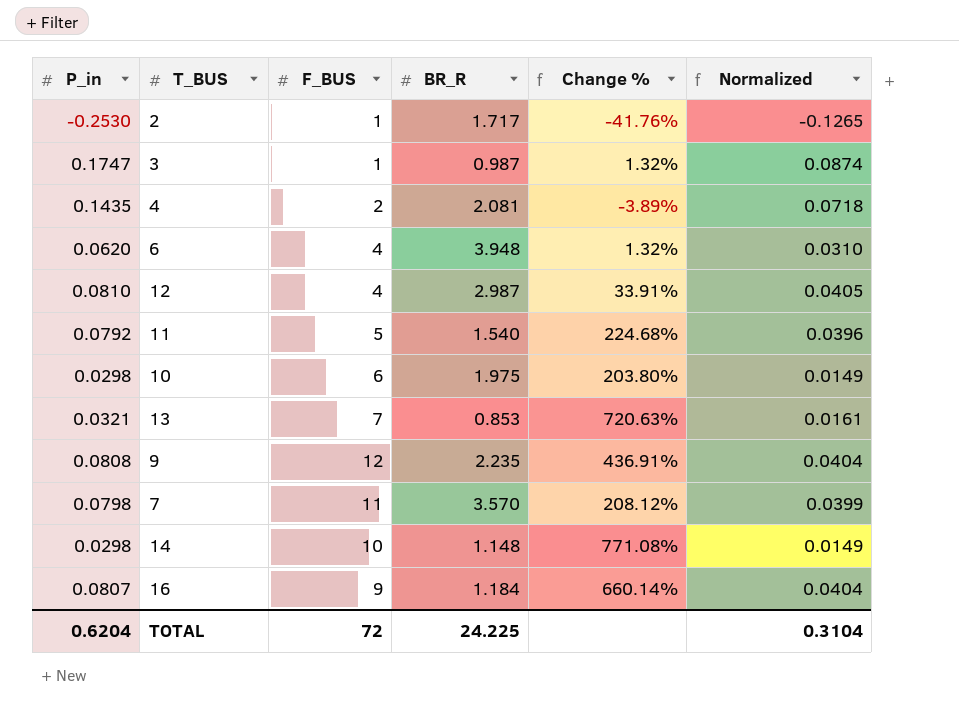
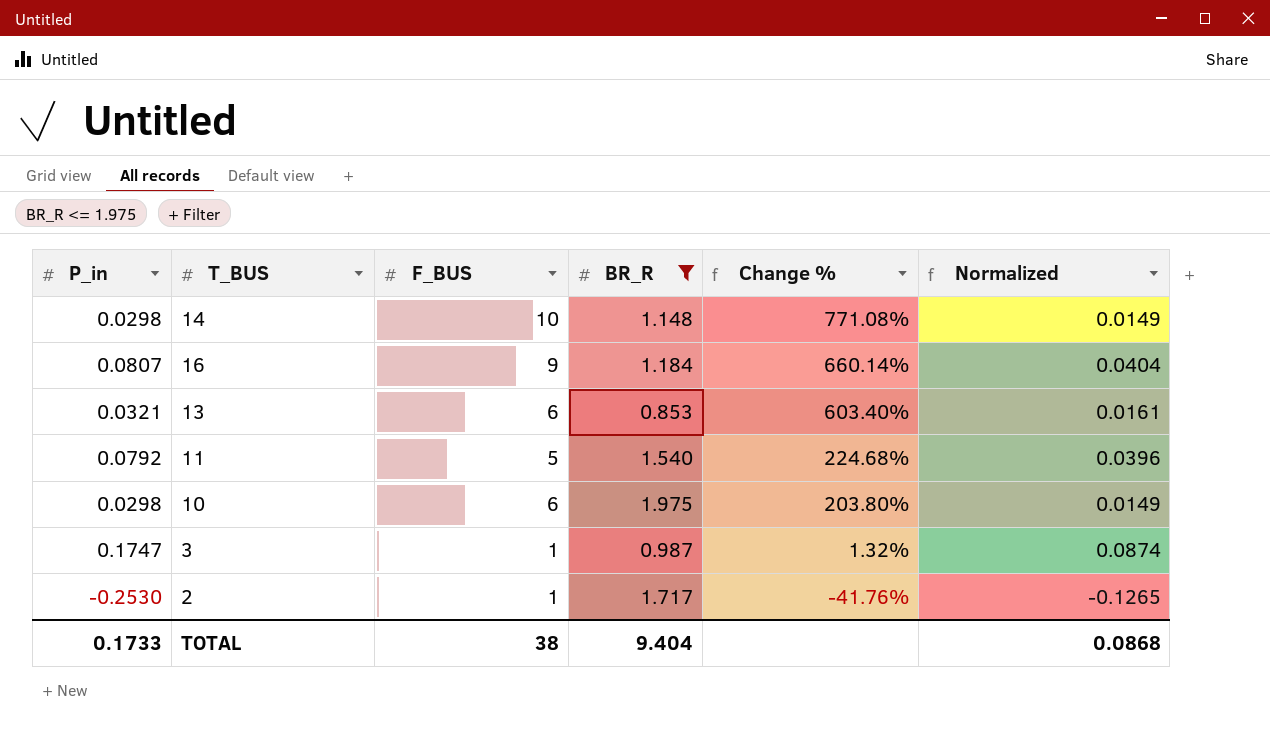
filter: none -> BR_R <= 1.975
row order: none -> Change % descending
13 | F_BUS: 7 -> 6
13 | Change %: 720.63% -> 603.40%
TOTAL | P_in: 0.6204 -> 0.1733
TOTAL | F_BUS: 72 -> 38
TOTAL | BR_R: 24.225 -> 9.404
TOTAL | Normalized: 0.3104 -> 0.0868

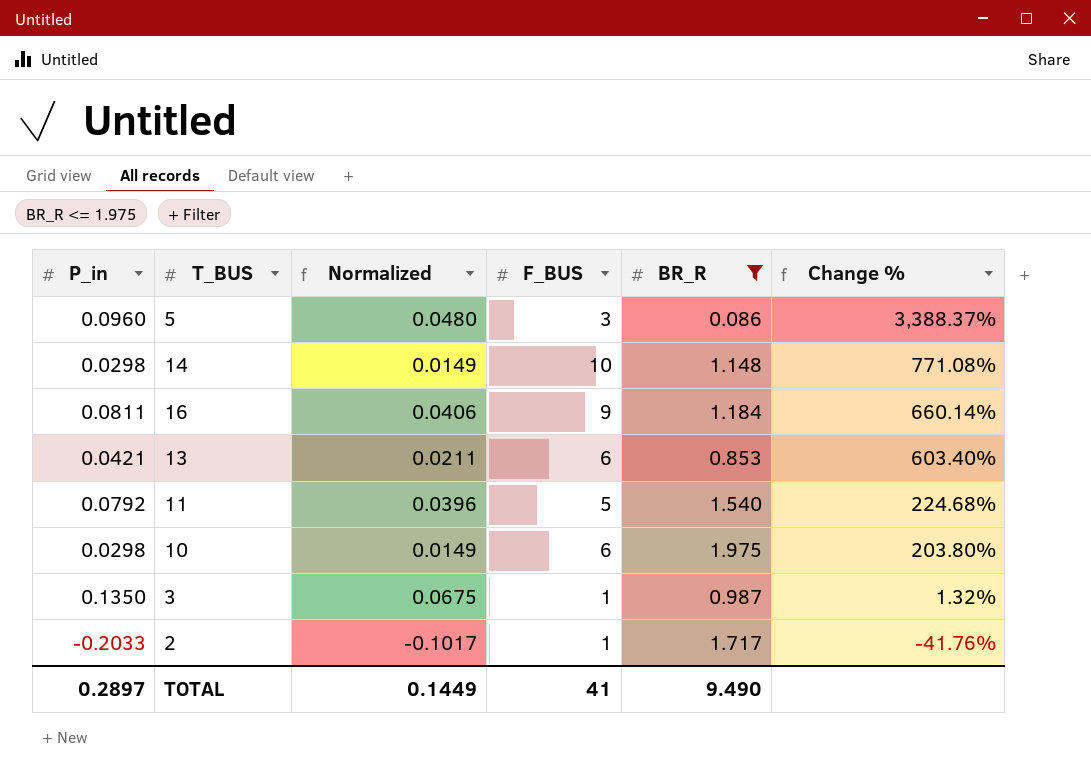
column Normalized | position: 6 -> 3
row 5: none -> 0.0960 | 0.0480 | 3 | 0.086 | 3,388.37%
16 | P_in: 0.0807 -> 0.0811
16 | Normalized: 0.0404 -> 0.0406
13 | P_in: 0.0321 -> 0.0421
13 | Normalized: 0.0161 -> 0.0211
3 | P_in: 0.1747 -> 0.1350
3 | Normalized: 0.0874 -> 0.0675
2 | P_in: -0.2530 -> -0.2033
2 | Normalized: -0.1265 -> -0.1017
TOTAL | P_in: 0.1733 -> 0.2897
TOTAL | Normalized: 0.0868 -> 0.1449
TOTAL | F_BUS: 38 -> 41
TOTAL | BR_R: 9.404 -> 9.490

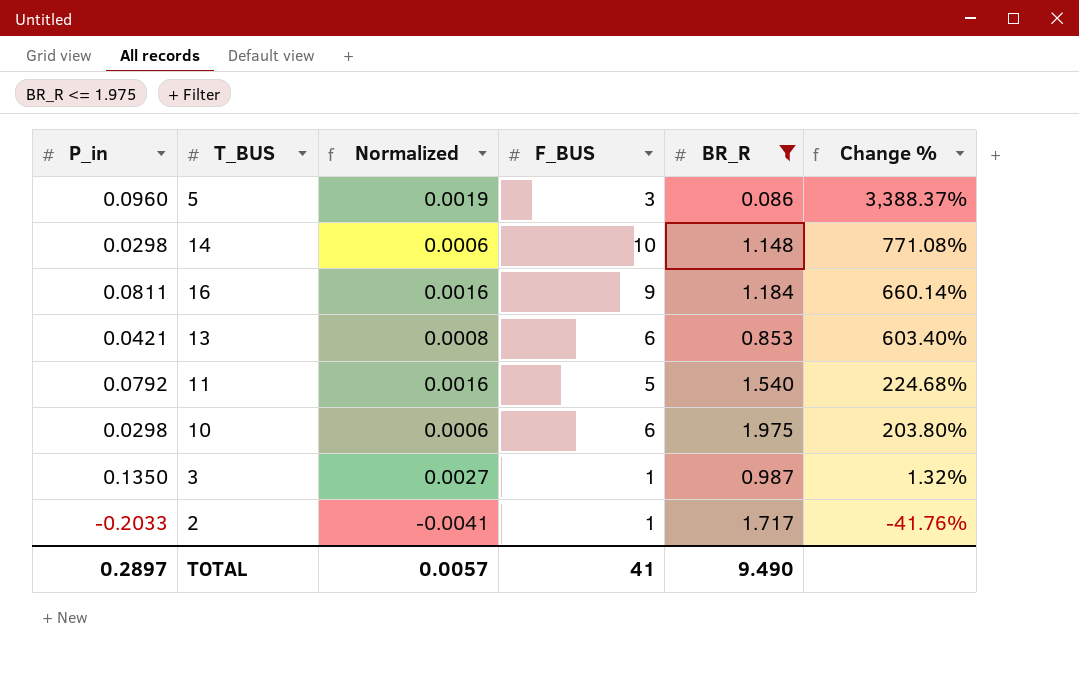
column Normalized | formula: [P_in] * 0.5 -> [P_in] * 0.02
TOTAL | Normalized: 0.1449 -> 0.0057

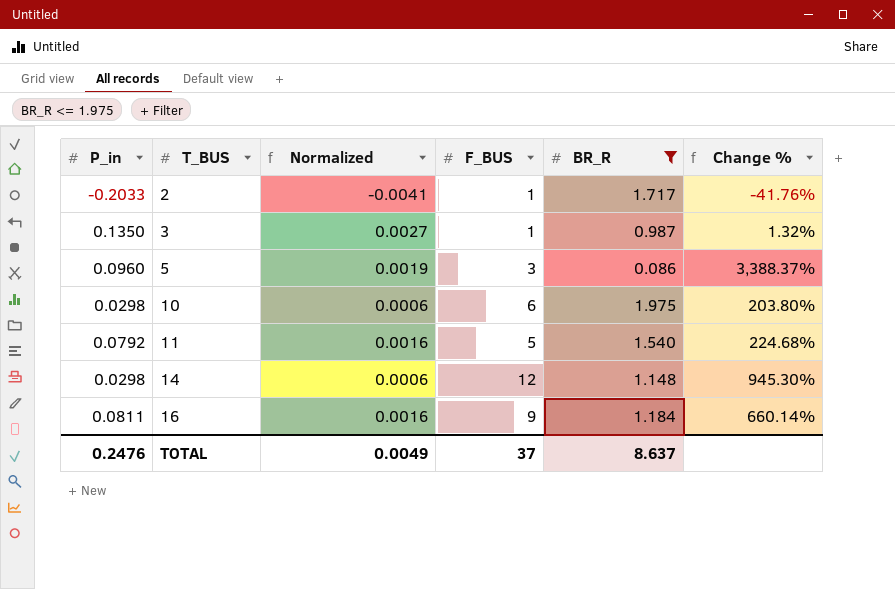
row order: Change % descending -> T_BUS ascending
row 13: 0.0421 | 0.0008 | 6 | 0.853 | 603.40% -> none
14 | F_BUS: 10 -> 12
14 | Change %: 771.08% -> 945.30%
TOTAL | P_in: 0.2897 -> 0.2476
TOTAL | Normalized: 0.0057 -> 0.0049
TOTAL | F_BUS: 41 -> 37
TOTAL | BR_R: 9.490 -> 8.637

